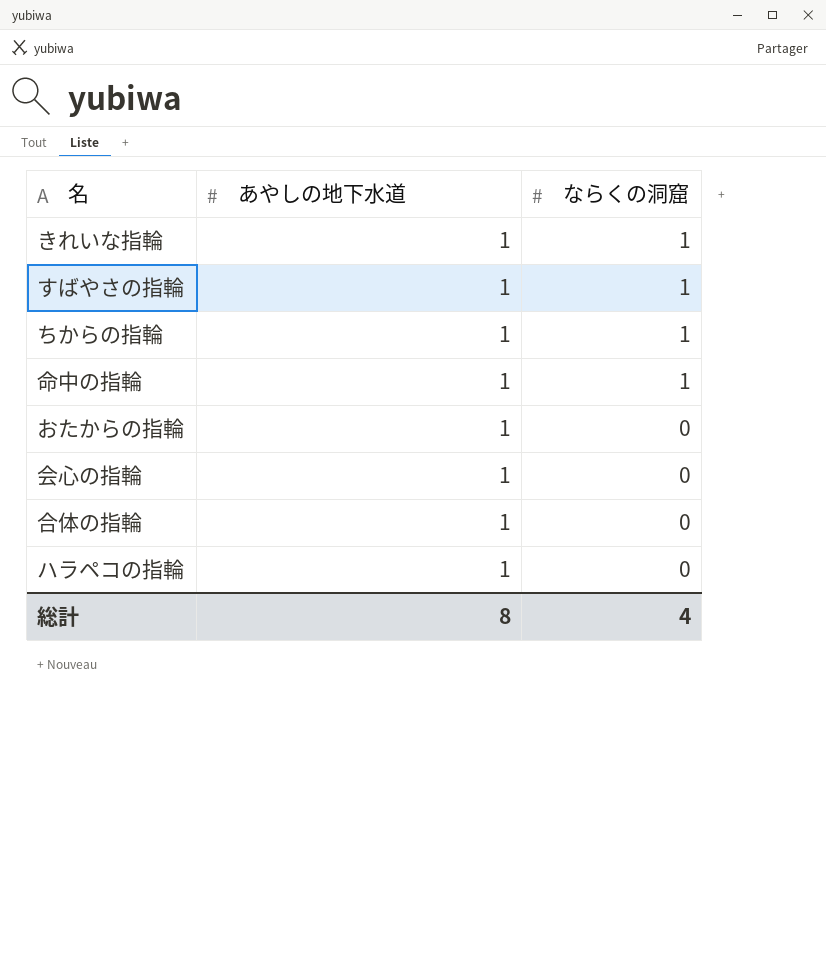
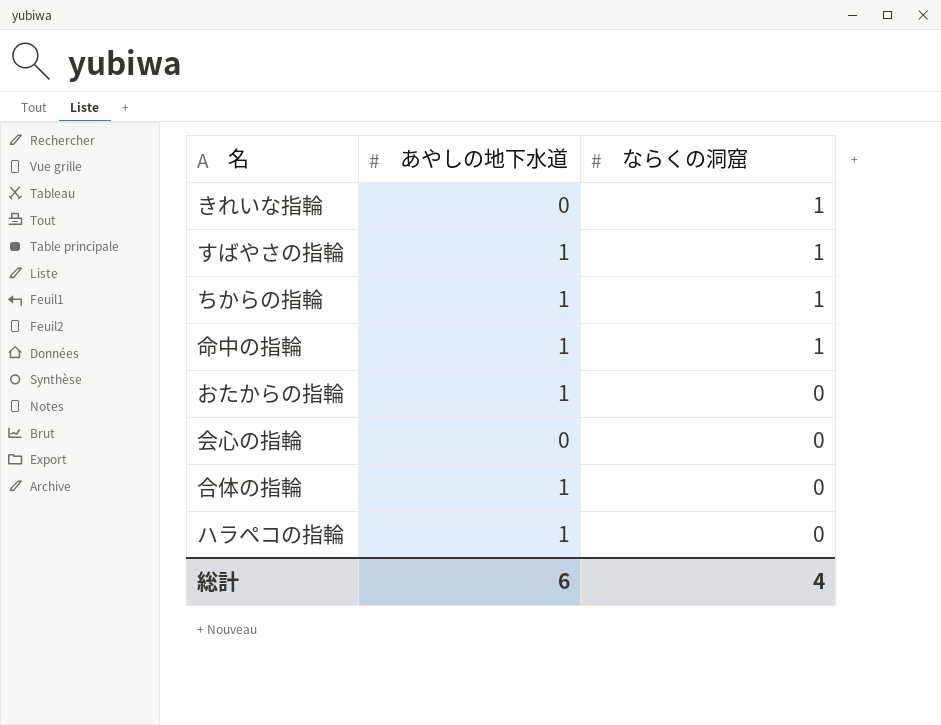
きれいな指輪 | あやしの地下水道: 1 -> 0
会心の指輪 | あやしの地下水道: 1 -> 0
総計 | あやしの地下水道: 8 -> 6

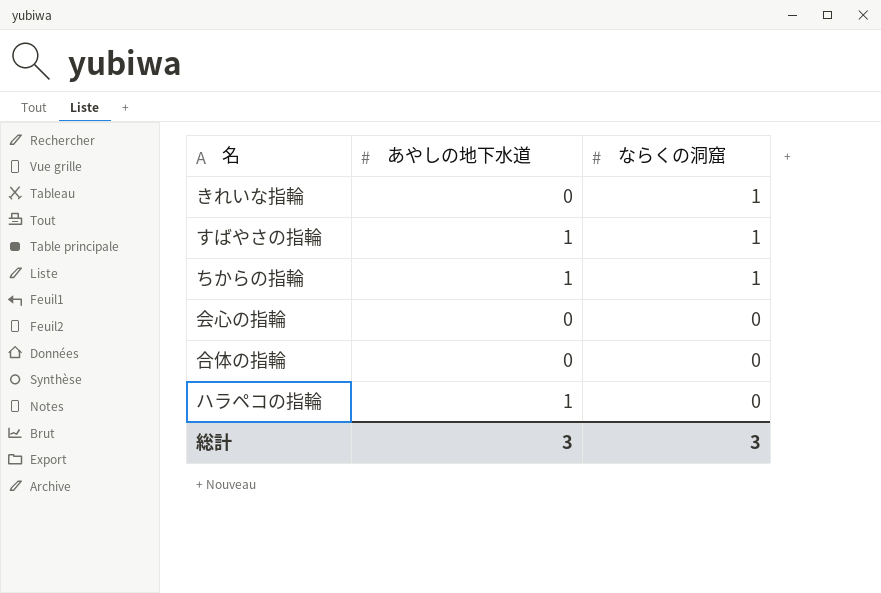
row 命中の指輪: 1 | 1 -> none
row おたからの指輪: 1 | 0 -> none
合体の指輪 | あやしの地下水道: 1 -> 0
総計 | あやしの地下水道: 6 -> 3
総計 | ならくの洞窟: 4 -> 3

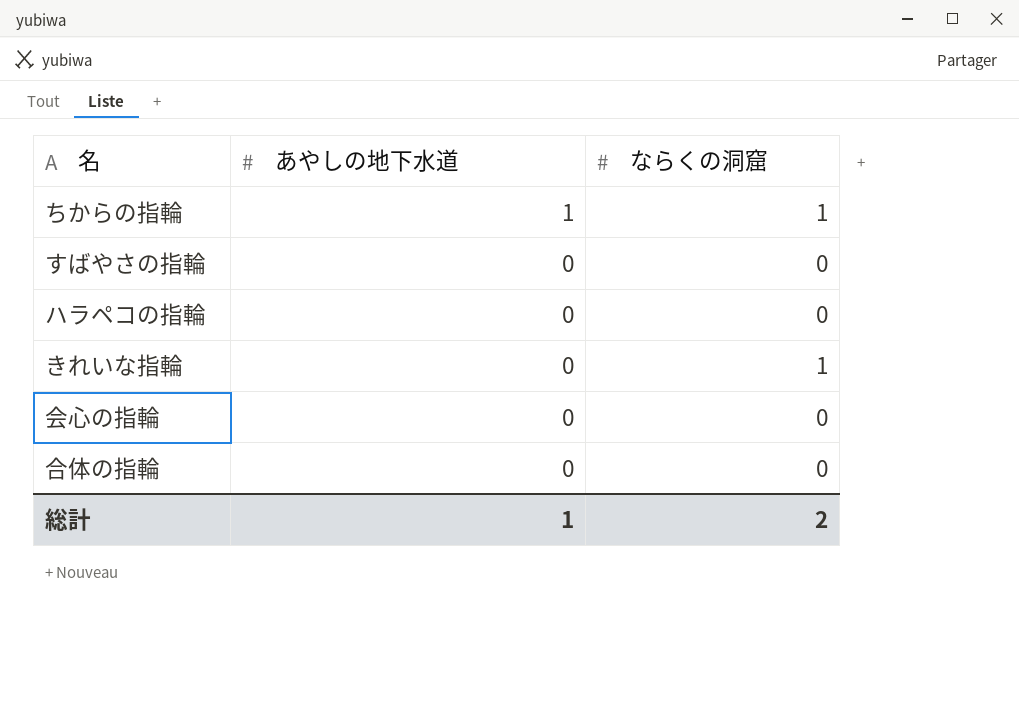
row order: ならくの洞窟 descending -> あやしの地下水道 descending
すばやさの指輪 | あやしの地下水道: 1 -> 0
すばやさの指輪 | ならくの洞窟: 1 -> 0
ハラペコの指輪 | あやしの地下水道: 1 -> 0
総計 | あやしの地下水道: 3 -> 1
総計 | ならくの洞窟: 3 -> 2

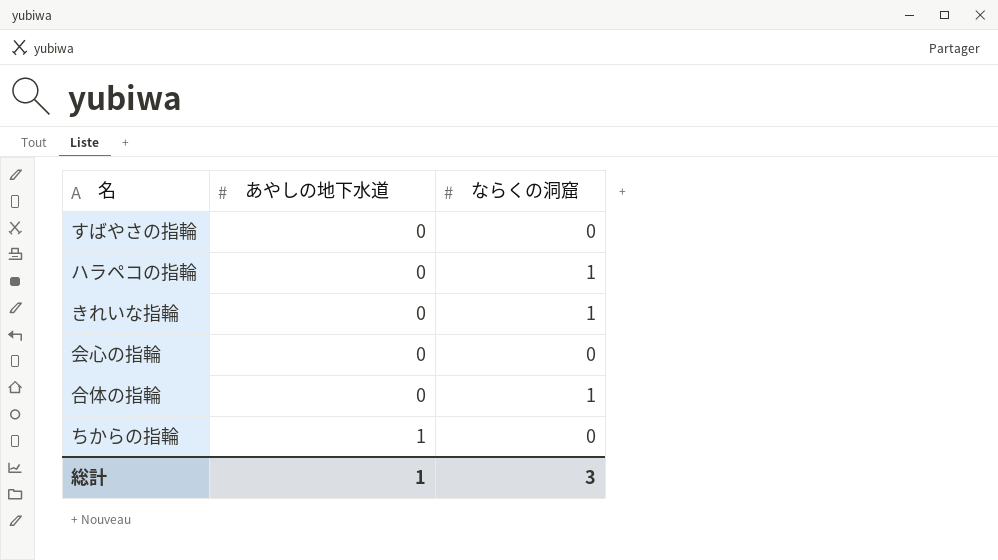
row order: あやしの地下水道 descending -> あやしの地下水道 ascending
ハラペコの指輪 | ならくの洞窟: 0 -> 1
合体の指輪 | ならくの洞窟: 0 -> 1
ちからの指輪 | ならくの洞窟: 1 -> 0
総計 | ならくの洞窟: 2 -> 3

